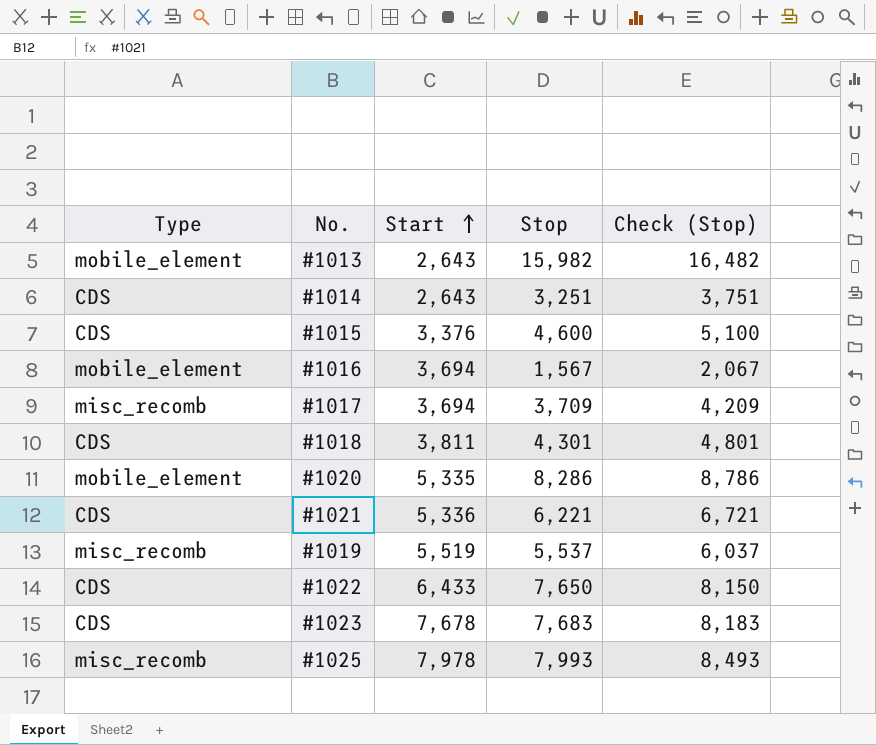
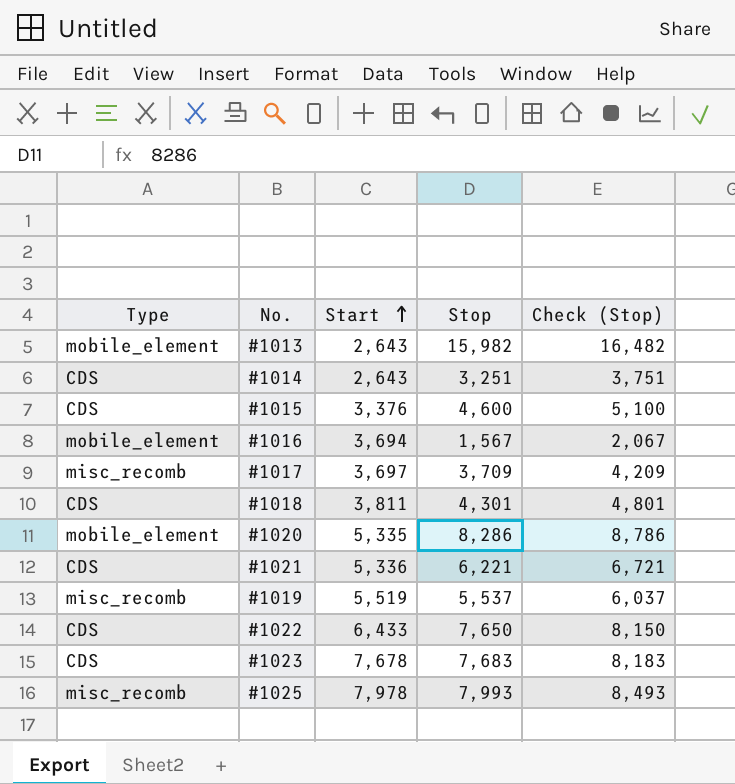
#1017 | Start: 3,694 -> 3,697

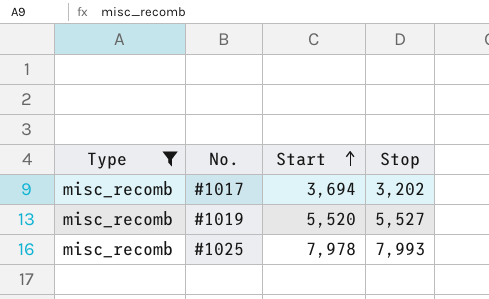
filter: none -> Type = misc_recomb
column Check (Stop) | formula: [Stop] + 500 -> none
#1017 | Start: 3,697 -> 3,694
#1017 | Stop: 3,709 -> 3,202
#1019 | Start: 5,519 -> 5,520
#1019 | Stop: 5,537 -> 5,527

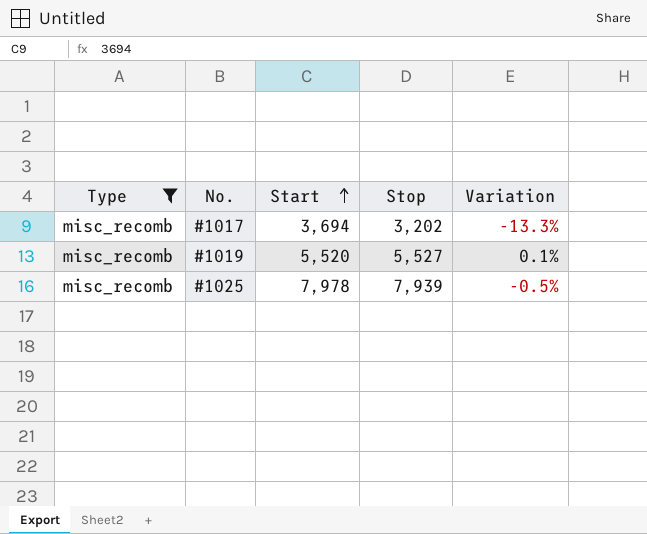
column Variation | formula: none -> ([Stop] - [Start]) / [Start]
#1025 | Stop: 7,993 -> 7,939

